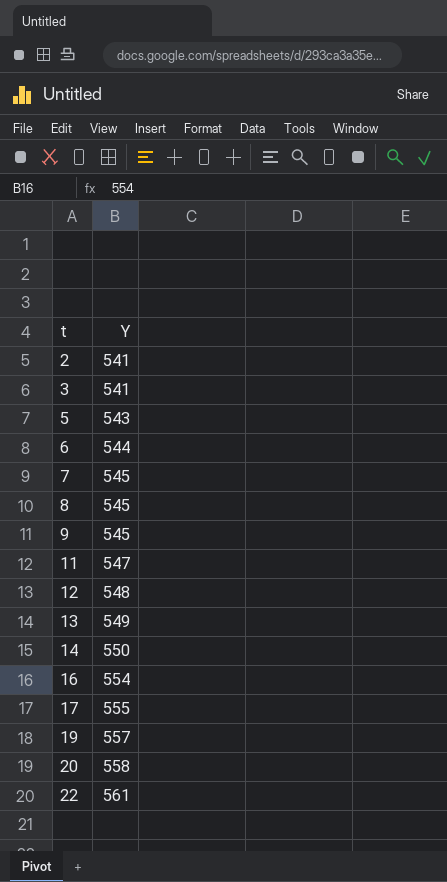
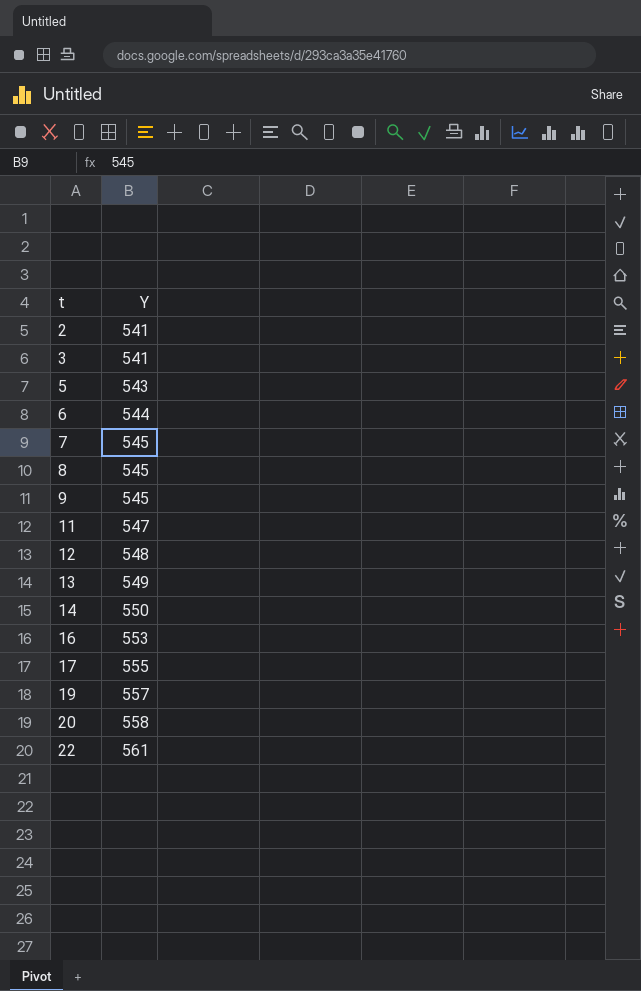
16 | Y: 554 -> 553

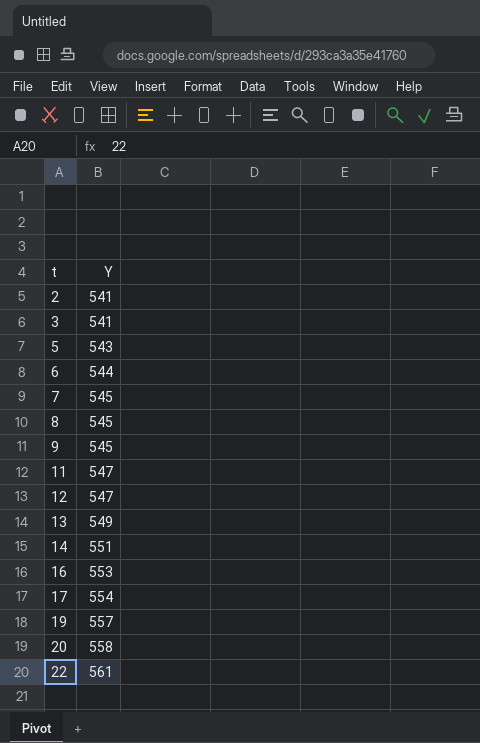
12 | Y: 548 -> 547
14 | Y: 550 -> 551
17 | Y: 555 -> 554

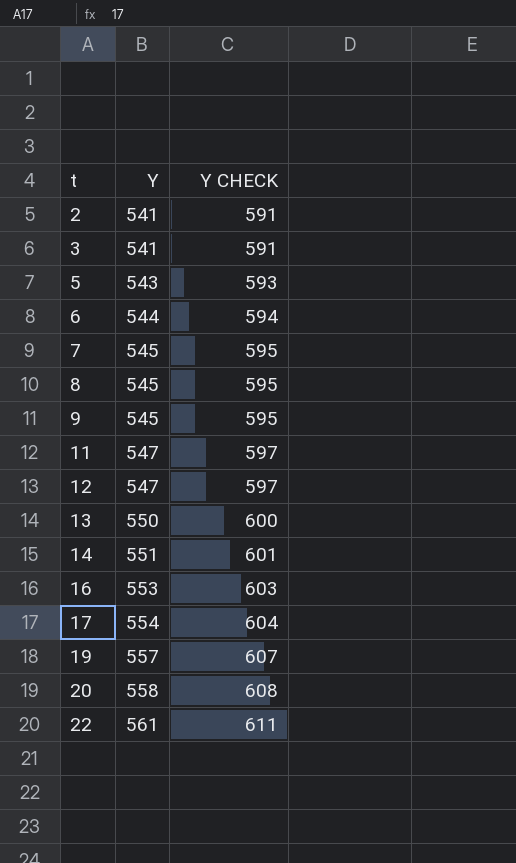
column Y CHECK | formula: none -> [Y] + 50
13 | Y: 549 -> 550

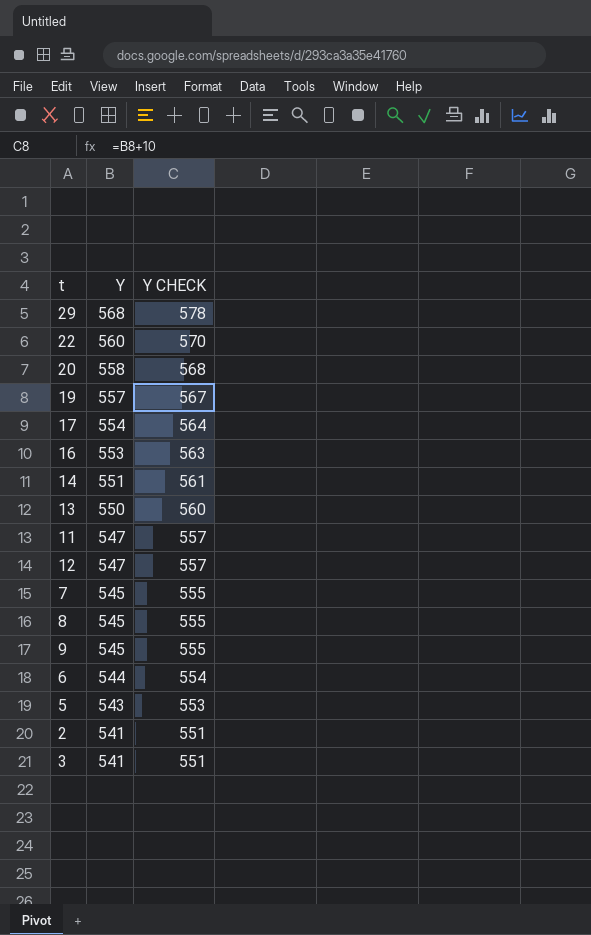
row order: t ascending -> Y descending
column Y CHECK | formula: [Y] + 50 -> [Y] + 10
row 29: none -> 568 | 578
22 | Y: 561 -> 560

